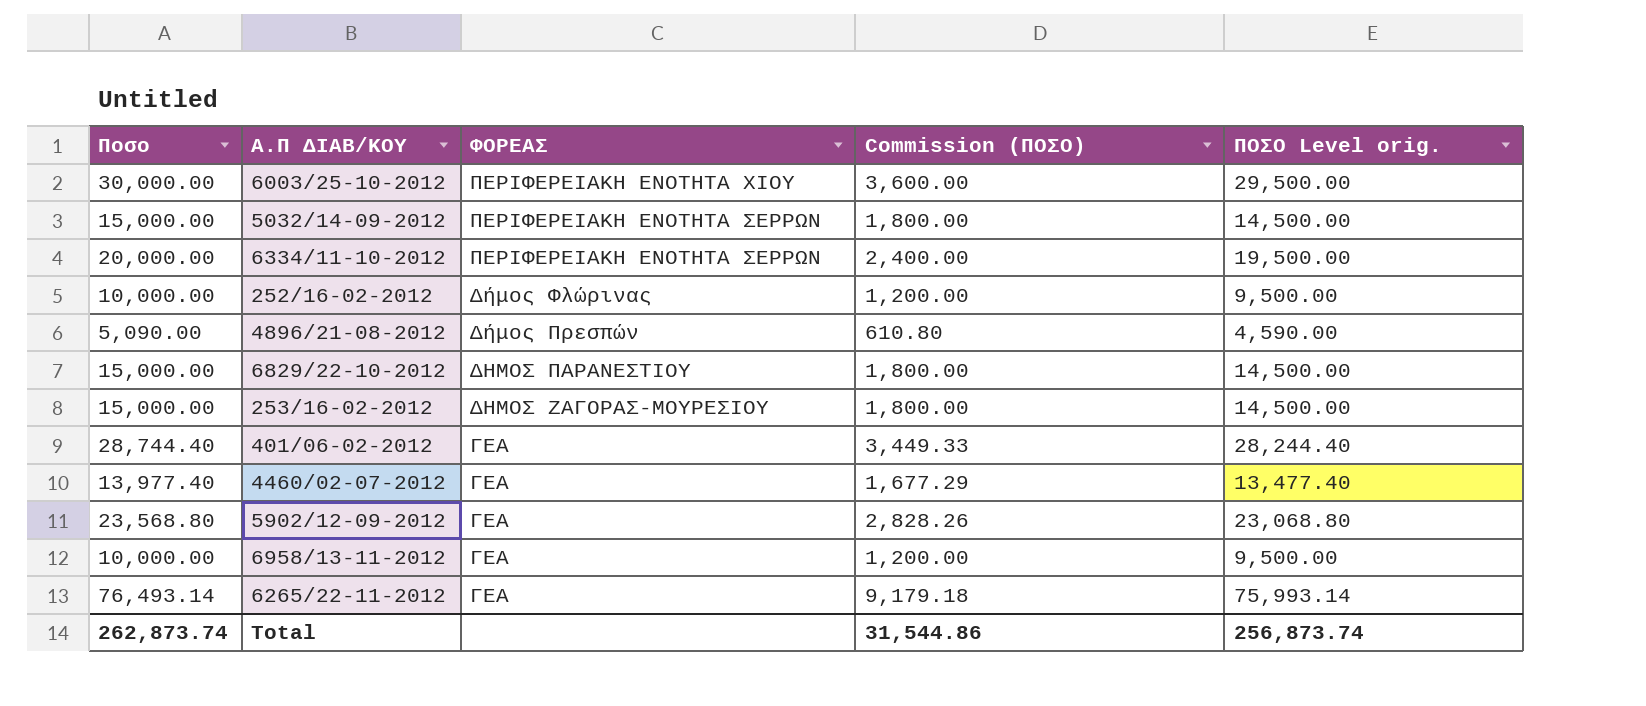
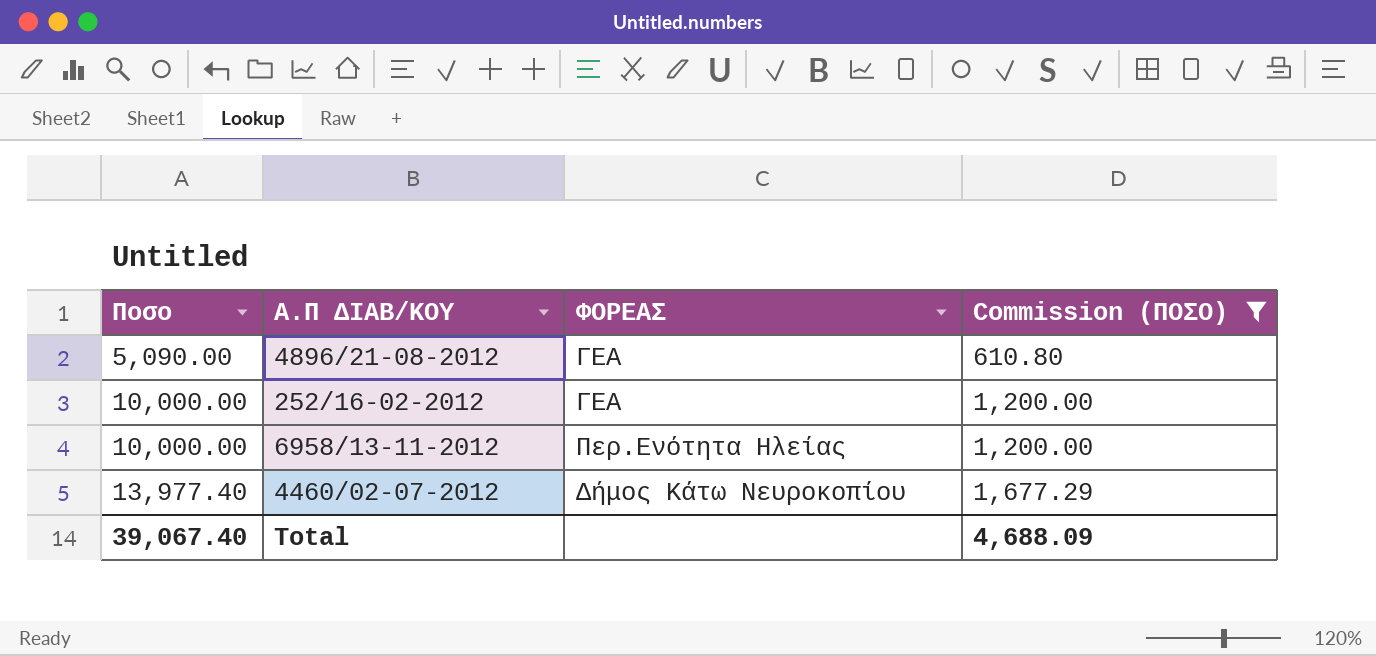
filter: none -> Commission (ΠΟΣΟ) <= 1,677.29
row order: ΦΟΡΕΑΣ descending -> Ποσο ascending
column ΠΟΣΟ Level orig. | formula: [Ποσο] - 500 -> none
4896/21-08-2012 | ΦΟΡΕΑΣ: Δήμος Πρεσπών -> ΓΕΑ
252/16-02-2012 | ΦΟΡΕΑΣ: Δήμος Φλώρινας -> ΓΕΑ
6958/13-11-2012 | ΦΟΡΕΑΣ: ΓΕΑ -> Περ.Ενότητα Ηλείας
4460/02-07-2012 | ΦΟΡΕΑΣ: ΓΕΑ -> Δήμος Κάτω Νευροκοπίου
Total | Ποσο: 262,873.74 -> 39,067.40
Total | Commission (ΠΟΣΟ): 31,544.86 -> 4,688.09

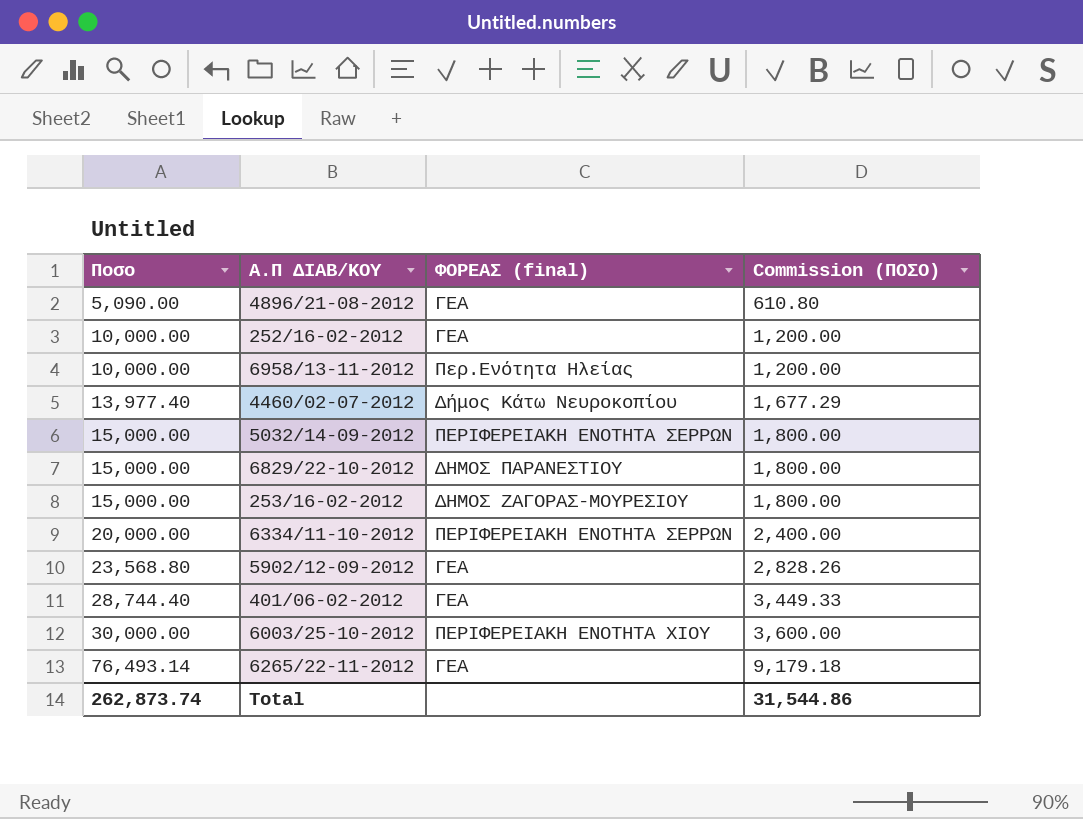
filter: Commission (ΠΟΣΟ) <= 1,677.29 -> none
column name: ΦΟΡΕΑΣ -> ΦΟΡΕΑΣ (final)
Total | Ποσο: 39,067.40 -> 262,873.74
Total | Commission (ΠΟΣΟ): 4,688.09 -> 31,544.86

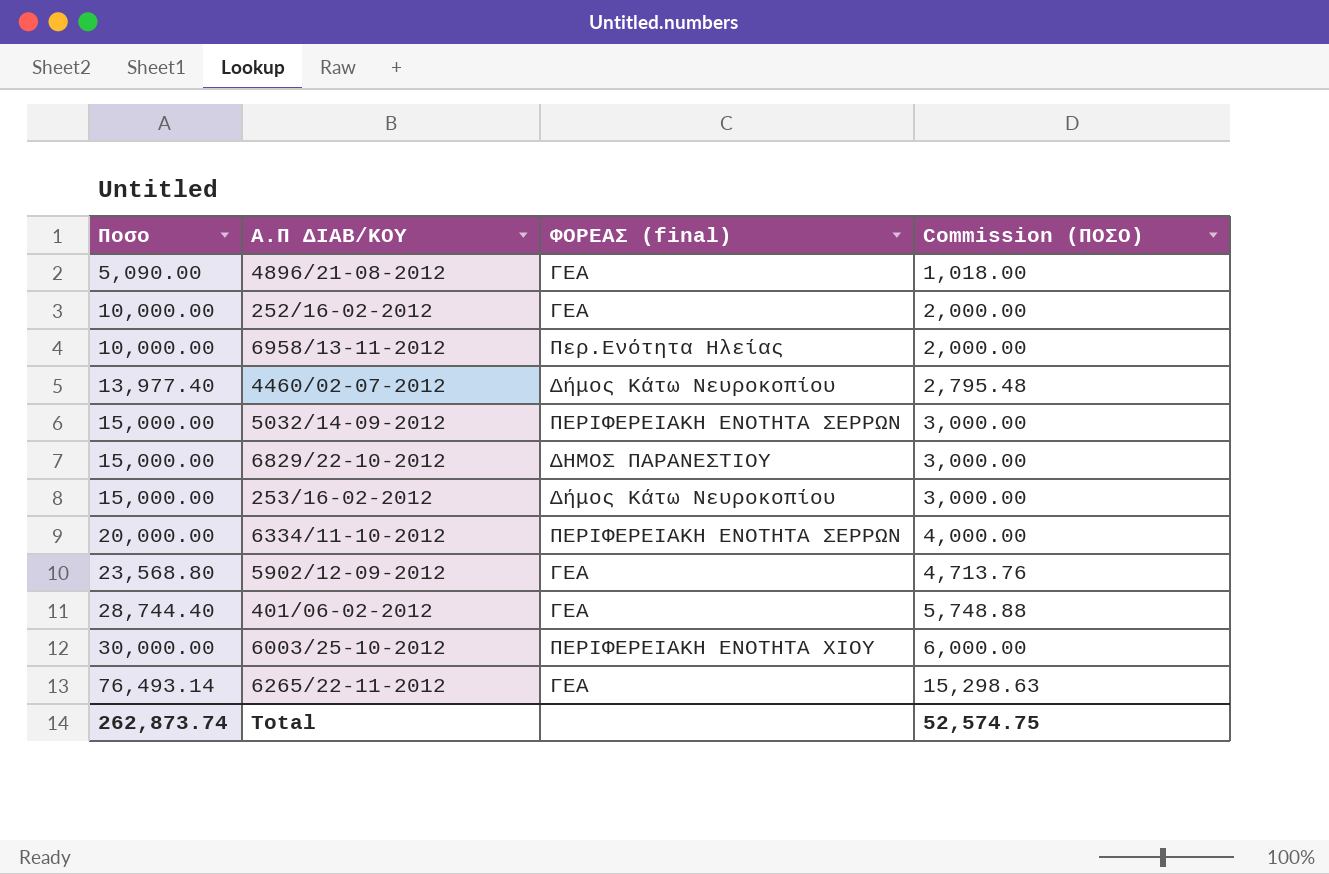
column Commission (ΠΟΣΟ) | formula: [Ποσο] * 0.12 -> [Ποσο] * 0.2
253/16-02-2012 | ΦΟΡΕΑΣ (final): ΔΗΜΟΣ ΖΑΓΟΡΑΣ-ΜΟΥΡΕΣΙΟΥ -> Δήμος Κάτω Νευροκοπίου
Total | Commission (ΠΟΣΟ): 31,544.86 -> 52,574.75

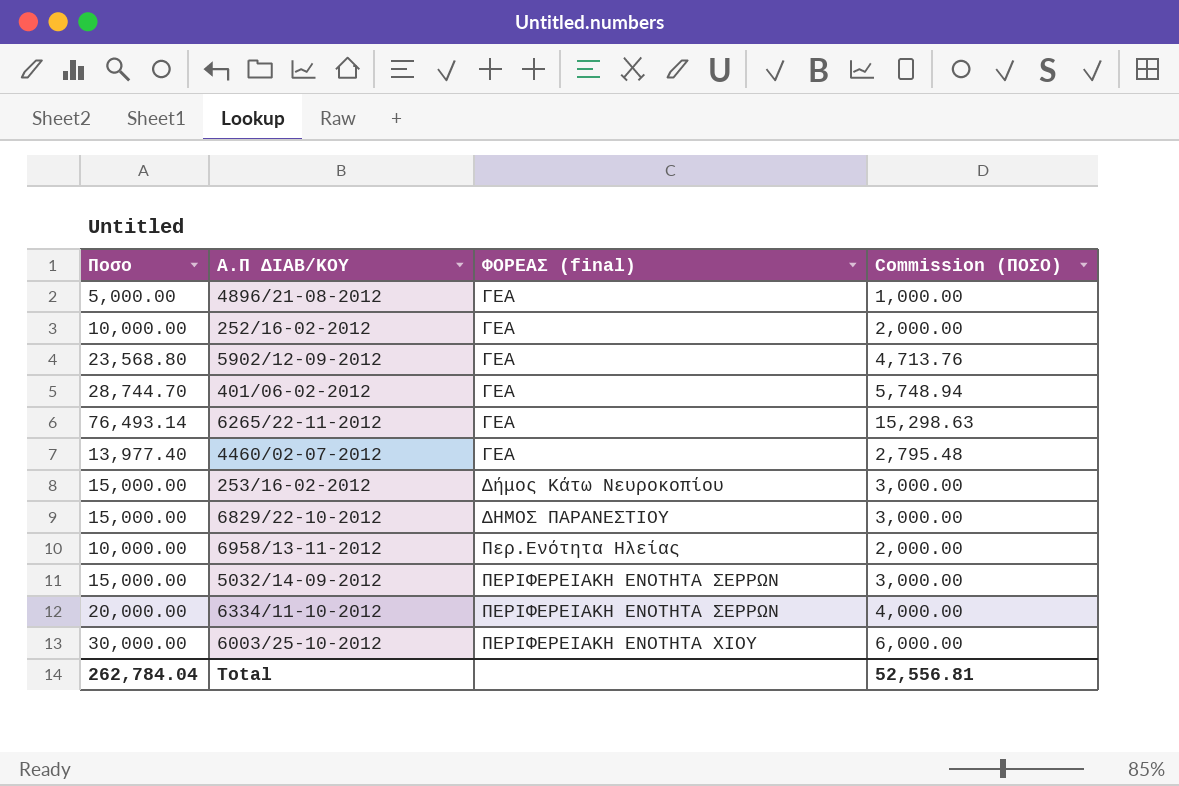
row order: Ποσο ascending -> ΦΟΡΕΑΣ (final) ascending
4896/21-08-2012 | Ποσο: 5,090.00 -> 5,000.00
4896/21-08-2012 | Commission (ΠΟΣΟ): 1,018.00 -> 1,000.00
401/06-02-2012 | Ποσο: 28,744.40 -> 28,744.70
401/06-02-2012 | Commission (ΠΟΣΟ): 5,748.88 -> 5,748.94
4460/02-07-2012 | ΦΟΡΕΑΣ (final): Δήμος Κάτω Νευροκοπίου -> ΓΕΑ
Total | Ποσο: 262,873.74 -> 262,784.04
Total | Commission (ΠΟΣΟ): 52,574.75 -> 52,556.81

